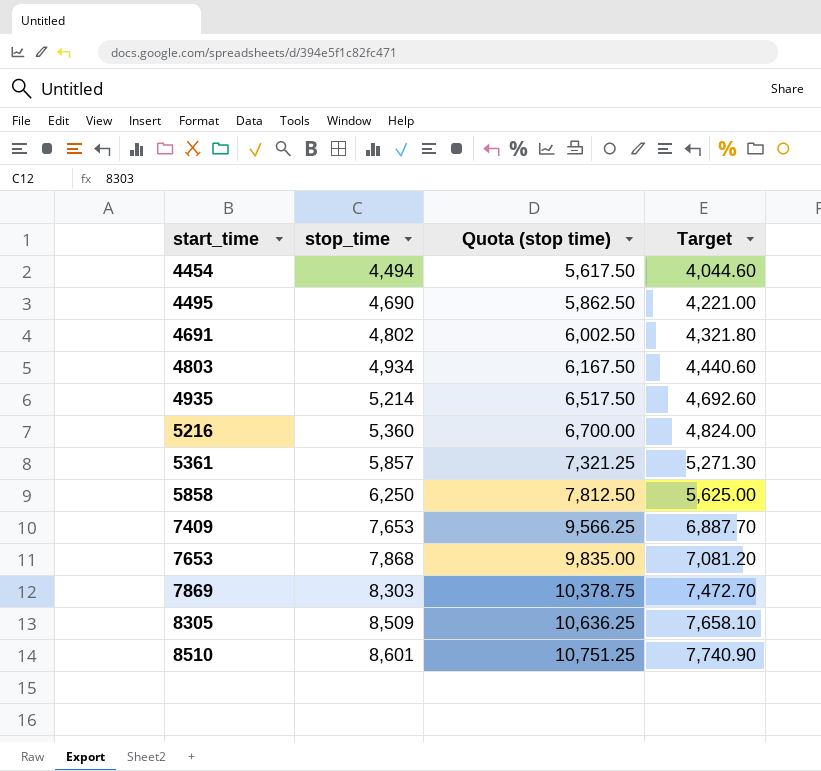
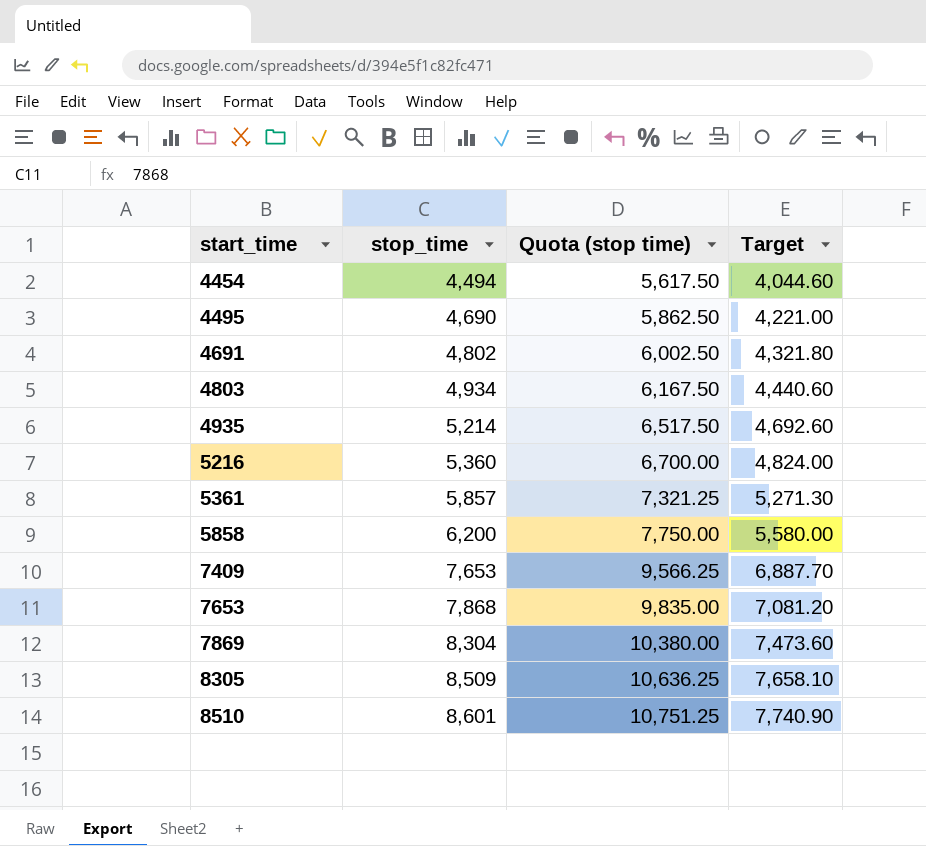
5858 | stop_time: 6,250 -> 6,200
5858 | Quota (stop time): 7,812.50 -> 7,750.00
5858 | Target: 5,625.00 -> 5,580.00
7869 | stop_time: 8,303 -> 8,304
7869 | Quota (stop time): 10,378.75 -> 10,380.00
7869 | Target: 7,472.70 -> 7,473.60

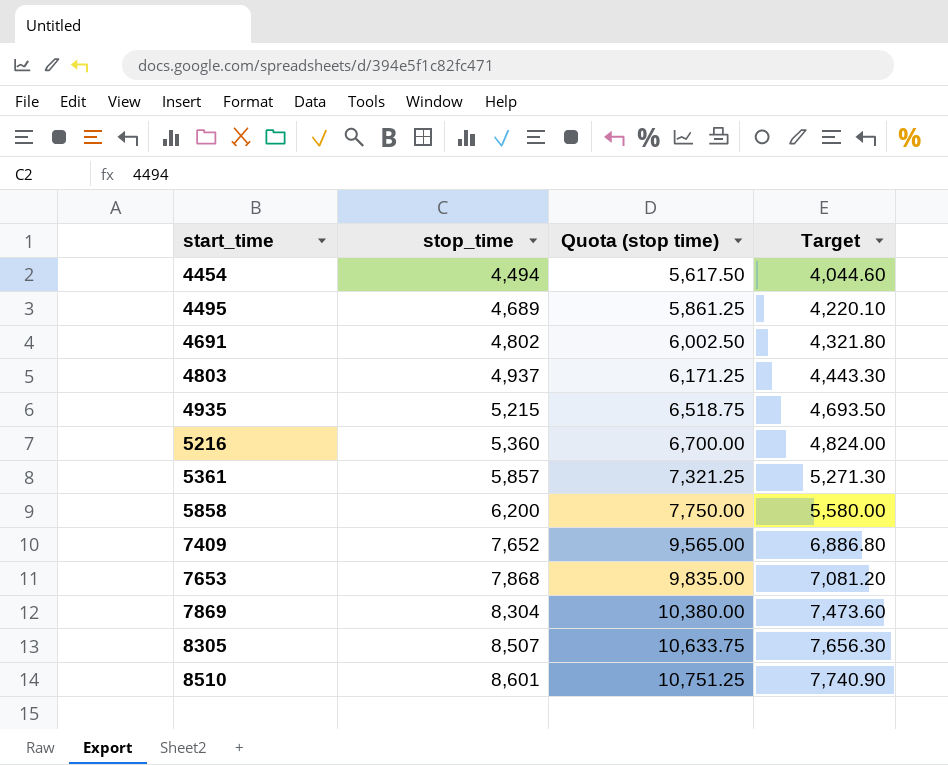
4495 | stop_time: 4,690 -> 4,689
4495 | Quota (stop time): 5,862.50 -> 5,861.25
4495 | Target: 4,221.00 -> 4,220.10
4803 | stop_time: 4,934 -> 4,937
4803 | Quota (stop time): 6,167.50 -> 6,171.25
4803 | Target: 4,440.60 -> 4,443.30
4935 | stop_time: 5,214 -> 5,215
4935 | Quota (stop time): 6,517.50 -> 6,518.75
4935 | Target: 4,692.60 -> 4,693.50
7409 | stop_time: 7,653 -> 7,652
7409 | Quota (stop time): 9,566.25 -> 9,565.00
7409 | Target: 6,887.70 -> 6,886.80
8305 | stop_time: 8,509 -> 8,507
8305 | Quota (stop time): 10,636.25 -> 10,633.75
8305 | Target: 7,658.10 -> 7,656.30

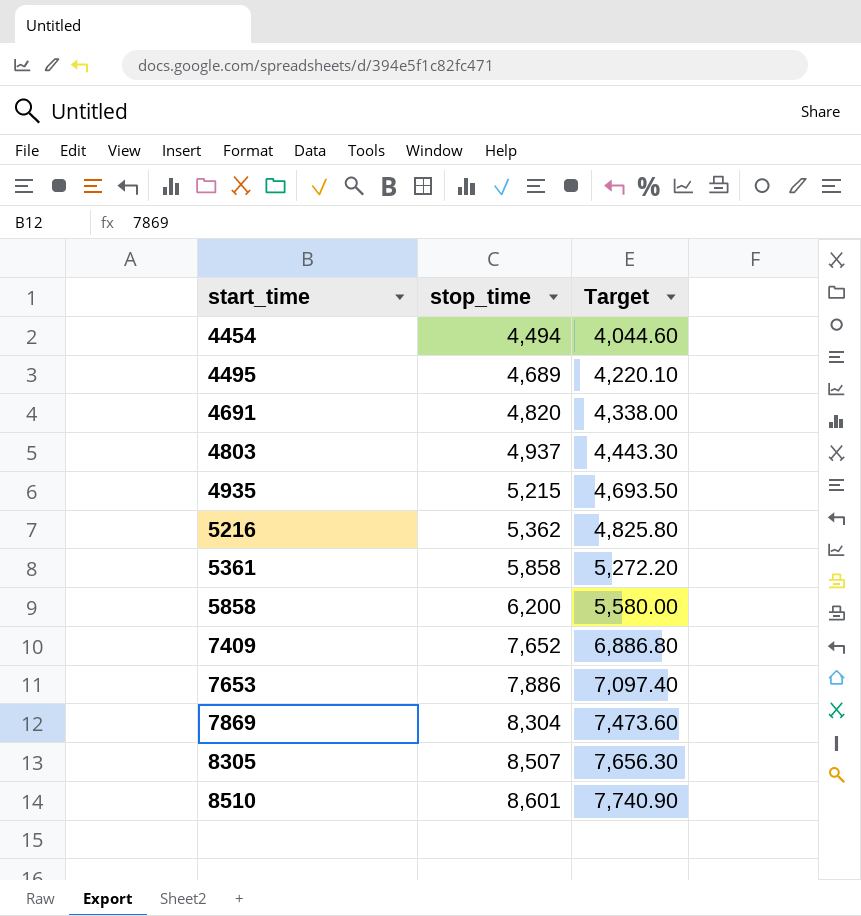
column Quota (stop time) | formula: [stop_time] * 1.25 -> none
4691 | stop_time: 4,802 -> 4,820
4691 | Target: 4,321.80 -> 4,338.00
5216 | stop_time: 5,360 -> 5,362
5216 | Target: 4,824.00 -> 4,825.80
5361 | stop_time: 5,857 -> 5,858
5361 | Target: 5,271.30 -> 5,272.20
7653 | stop_time: 7,868 -> 7,886
7653 | Target: 7,081.20 -> 7,097.40

